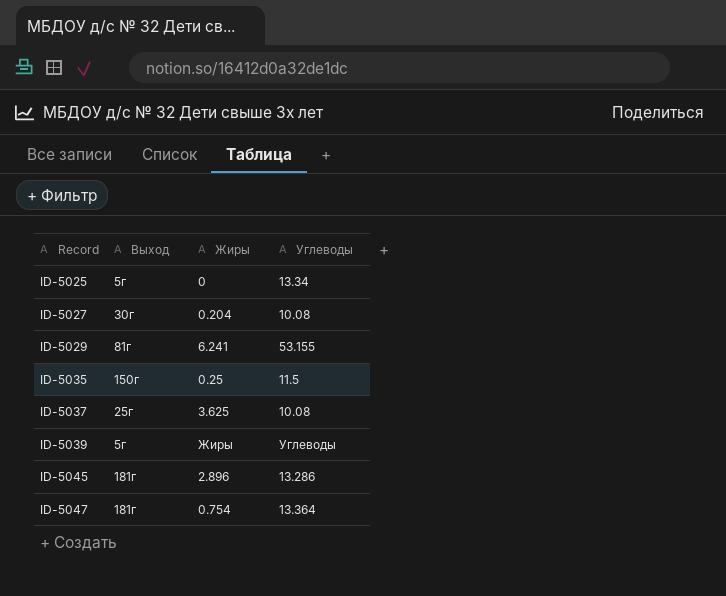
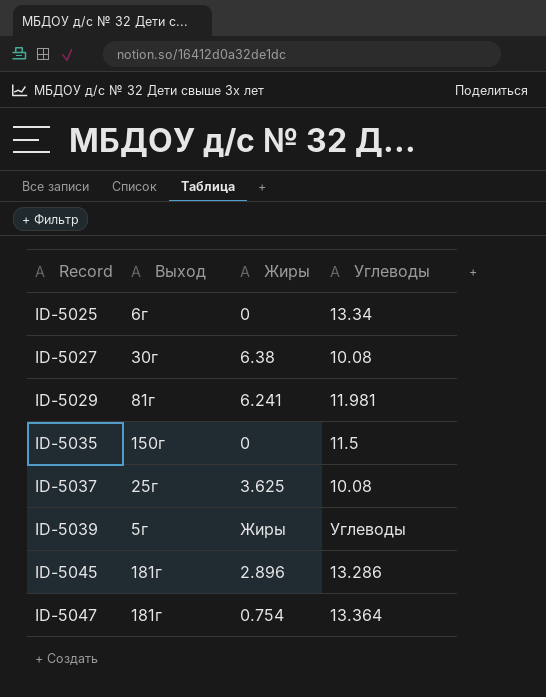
ID-5025 | Выход: 5г -> 6г
ID-5027 | Жиры: 0.204 -> 6.38
ID-5029 | Углеводы: 53.155 -> 11.981
ID-5035 | Жиры: 0.25 -> 0

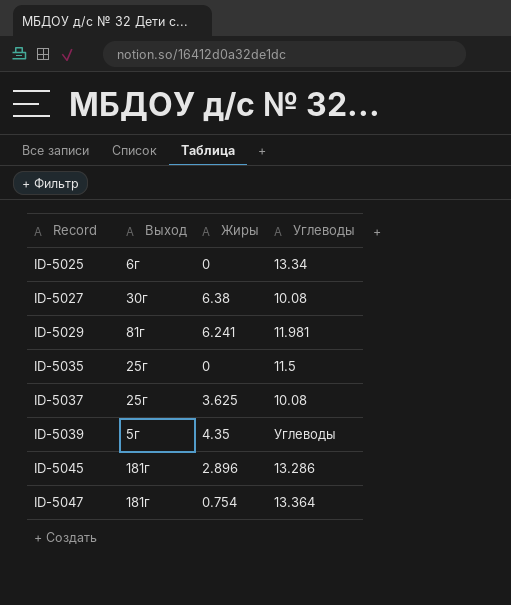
ID-5035 | Выход: 150г -> 25г
ID-5039 | Жиры: Жиры -> 4.35

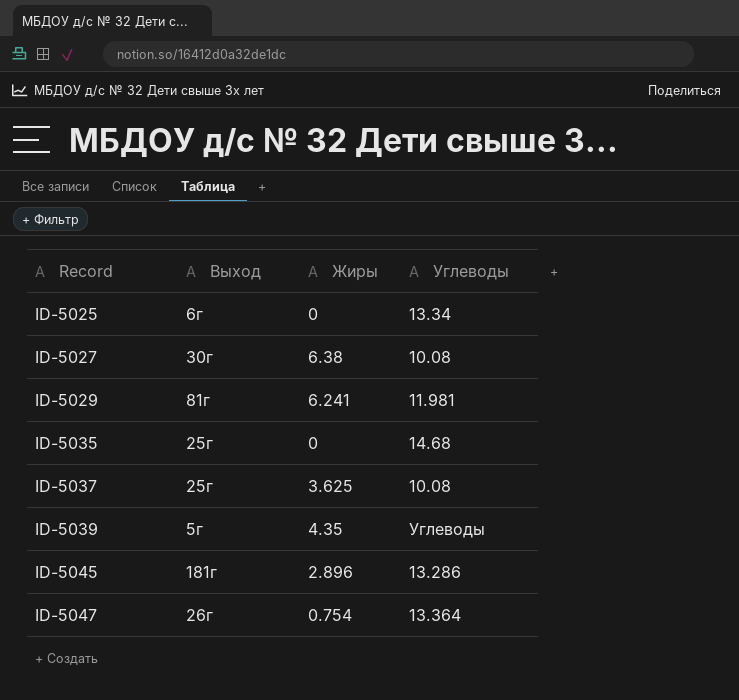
ID-5035 | Углеводы: 11.5 -> 14.68
ID-5047 | Выход: 181г -> 26г

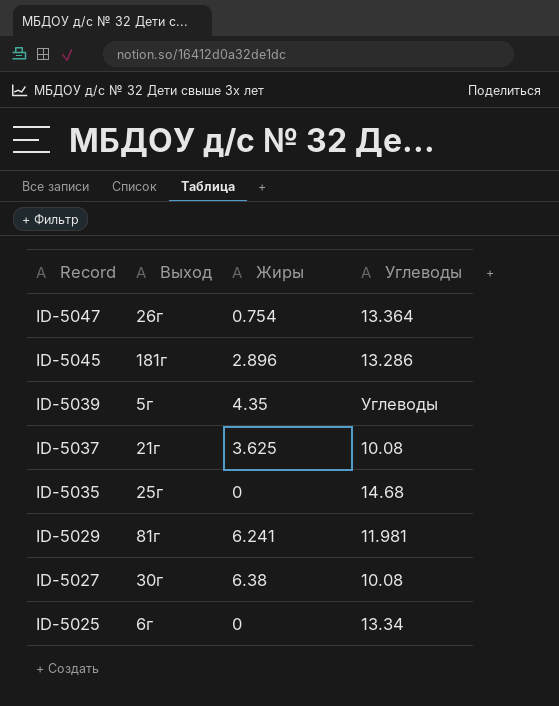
row order: Record ascending -> Record descending
ID-5037 | Выход: 25г -> 21г

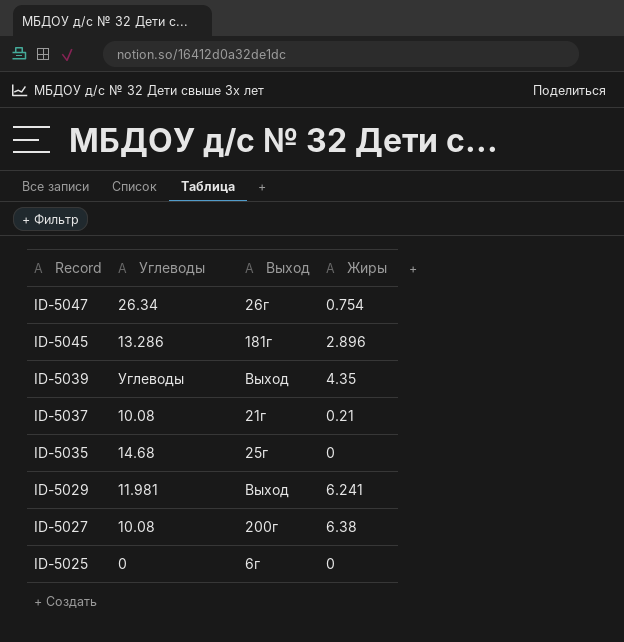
column Углеводы | position: 4 -> 2
ID-5047 | Углеводы: 13.364 -> 26.34
ID-5039 | Выход: 5г -> Выход
ID-5037 | Жиры: 3.625 -> 0.21
ID-5029 | Выход: 81г -> Выход
ID-5027 | Выход: 30г -> 200г
ID-5025 | Углеводы: 13.34 -> 0

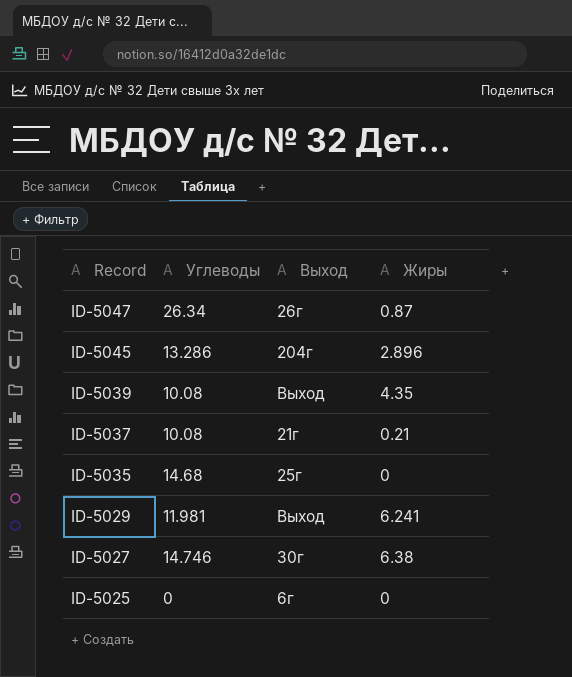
ID-5047 | Жиры: 0.754 -> 0.87
ID-5045 | Выход: 181г -> 204г
ID-5039 | Углеводы: Углеводы -> 10.08
ID-5027 | Углеводы: 10.08 -> 14.746
ID-5027 | Выход: 200г -> 30г

